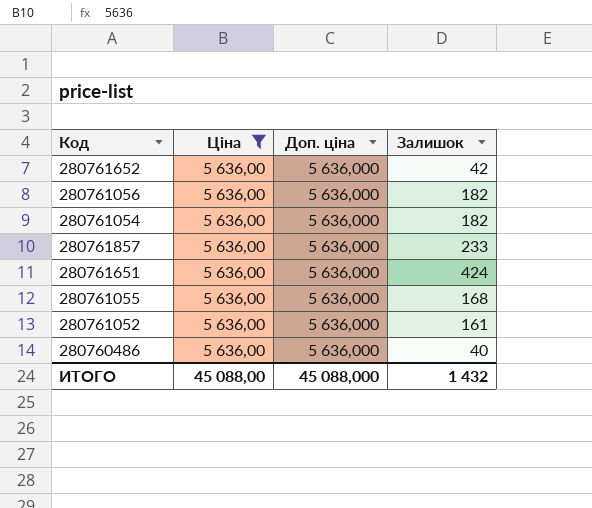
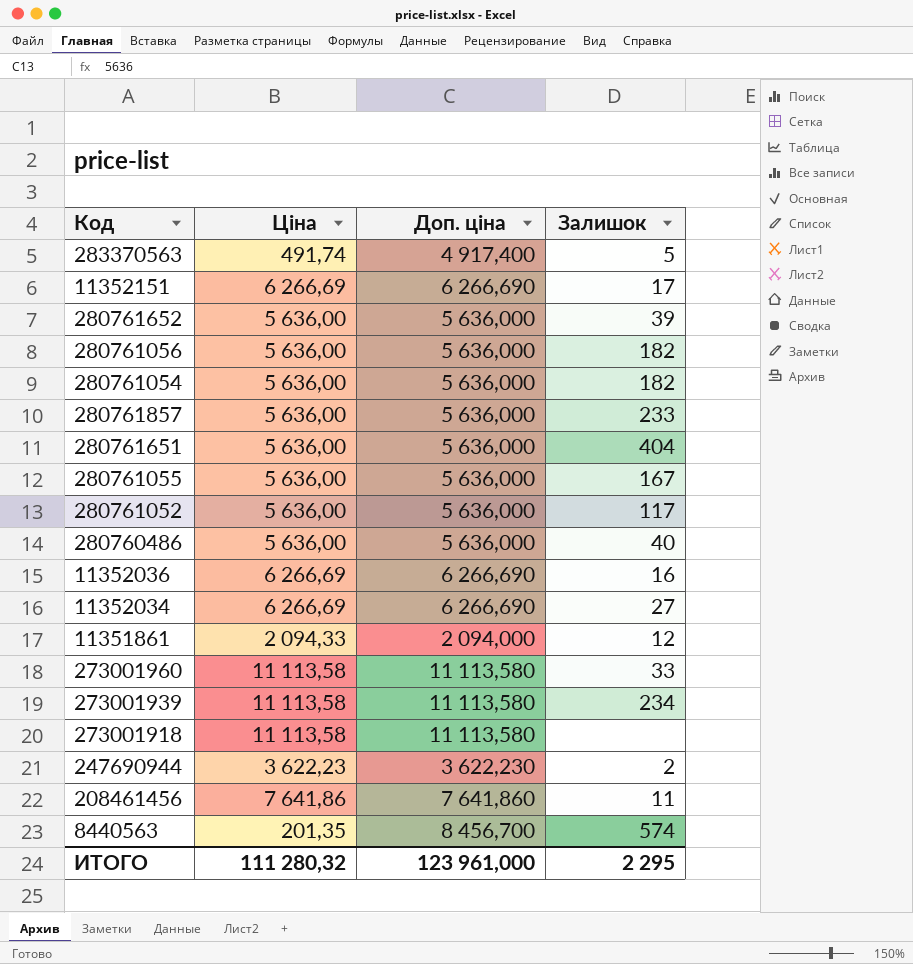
filter: Ціна = 5 636,00 -> none
280761652 | Залишок: 42 -> 39
280761651 | Залишок: 424 -> 404
280761055 | Залишок: 168 -> 167
280761052 | Залишок: 161 -> 117
ИТОГО | Ціна: 45 088,00 -> 111 280,32
ИТОГО | Доп. ціна: 45 088,000 -> 123 961,000
ИТОГО | Залишок: 1 432 -> 2 295

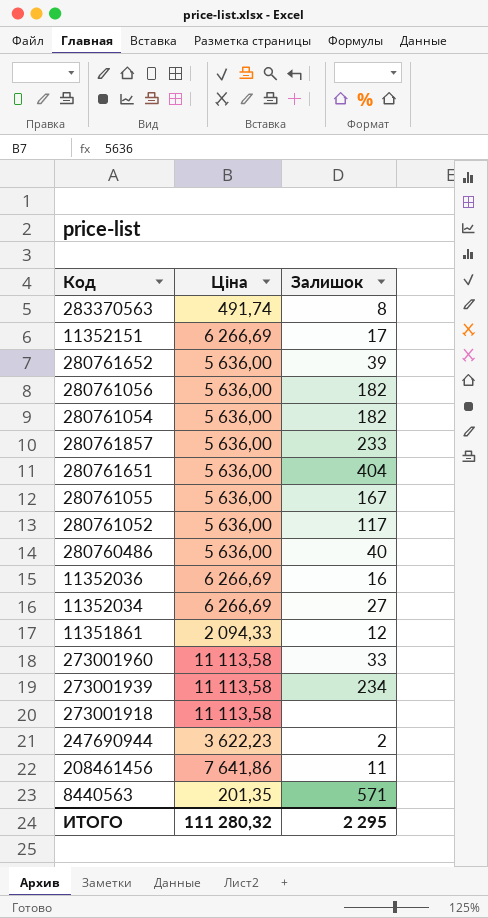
column Доп. ціна | position: 3 -> none
283370563 | Залишок: 5 -> 8
8440563 | Залишок: 574 -> 571

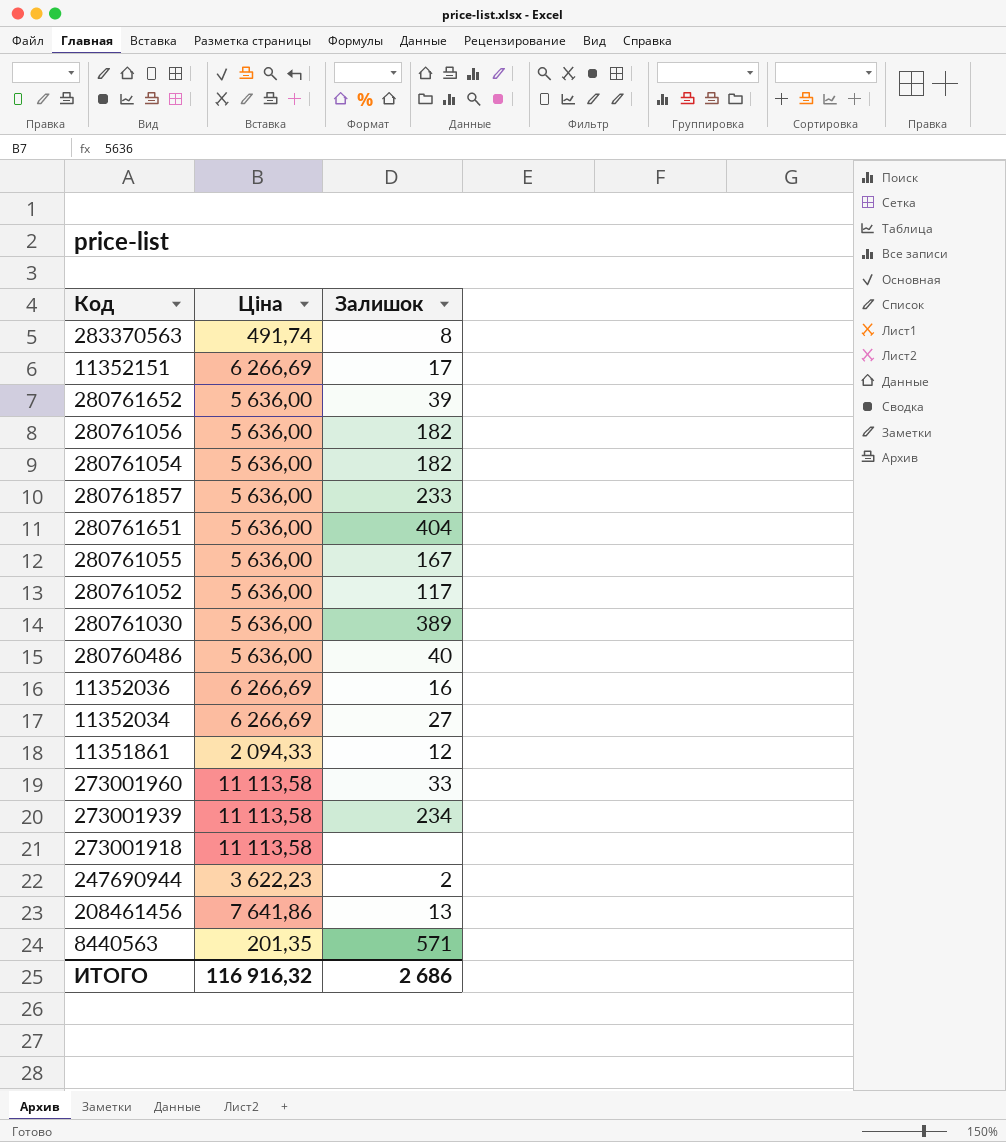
row 280761030: none -> 5 636,00 | 389
208461456 | Залишок: 11 -> 13
ИТОГО | Ціна: 111 280,32 -> 116 916,32
ИТОГО | Залишок: 2 295 -> 2 686

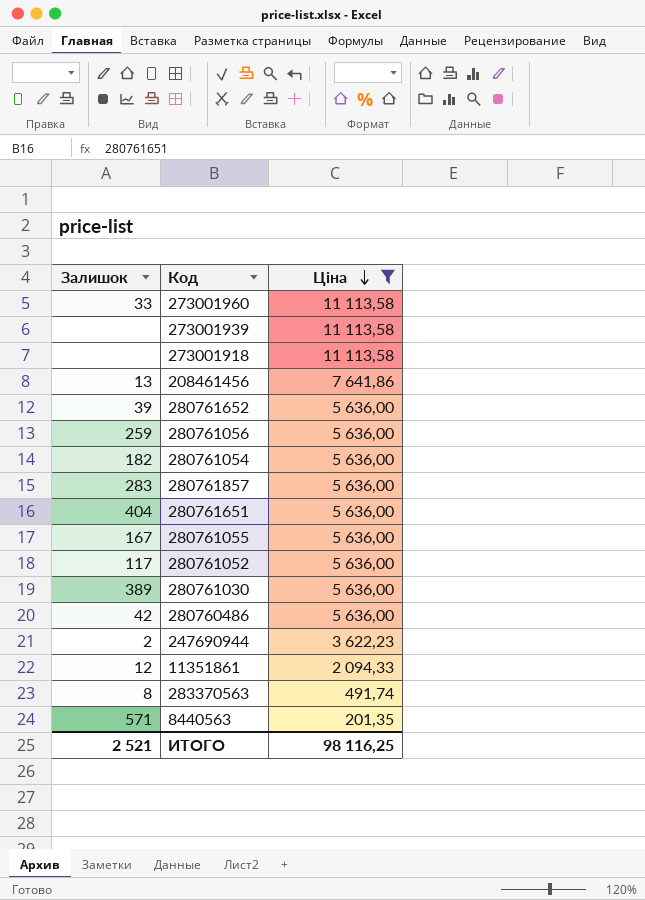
filter: none -> Ціна != 6 266,69
row order: none -> Ціна descending
column Залишок | position: 3 -> 1
273001939 | Залишок: 234 -> none
280761056 | Залишок: 182 -> 259
280761857 | Залишок: 233 -> 283
280760486 | Залишок: 40 -> 42
ИТОГО | Залишок: 2 686 -> 2 521
ИТОГО | Ціна: 116 916,32 -> 98 116,25

